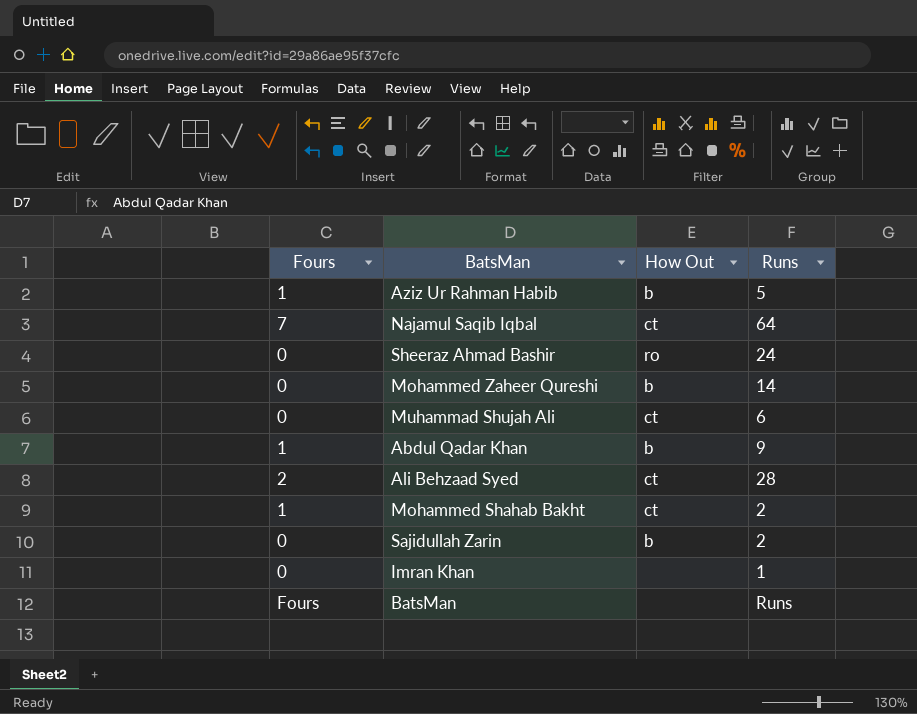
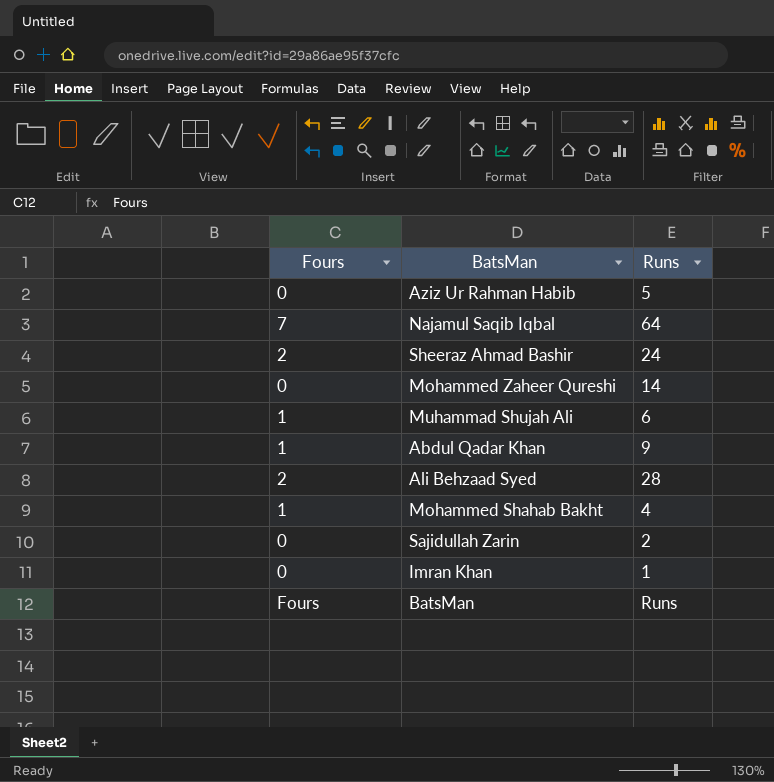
column How Out | position: 3 -> none
Aziz Ur Rahman Habib | Fours: 1 -> 0
Sheeraz Ahmad Bashir | Fours: 0 -> 2
Muhammad Shujah Ali | Fours: 0 -> 1
Mohammed Shahab Bakht | Runs: 2 -> 4

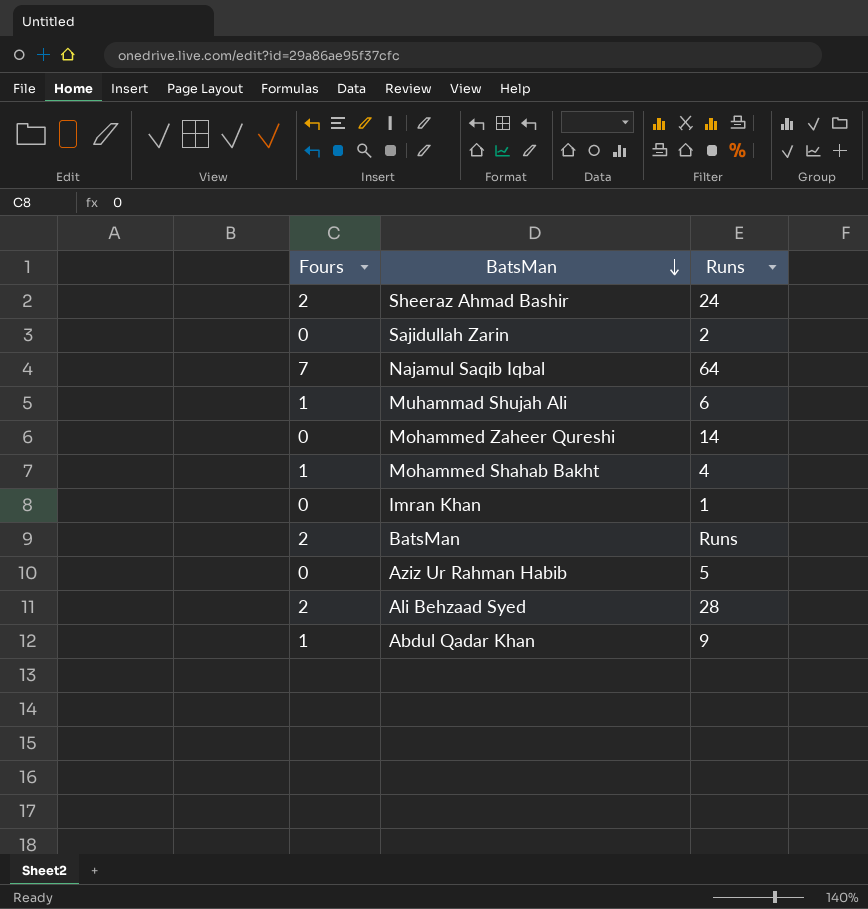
row order: none -> BatsMan descending
BatsMan | Fours: Fours -> 2

